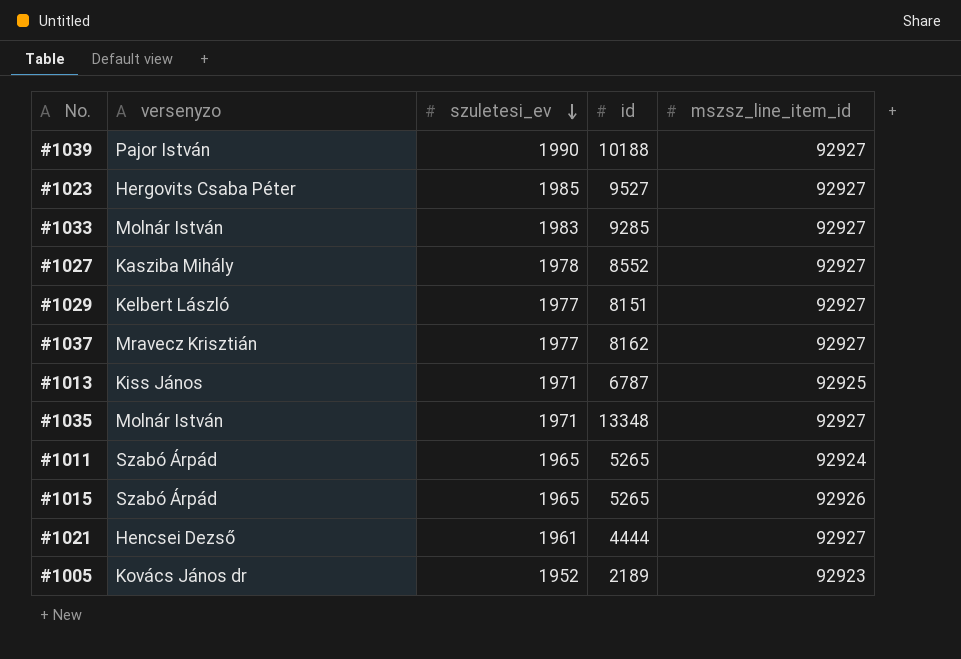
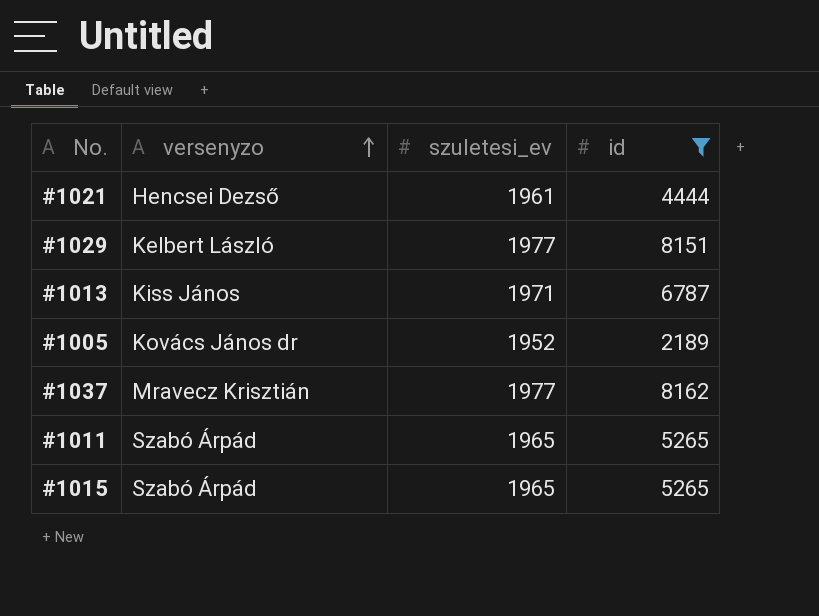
filter: none -> id <= 8162
row order: szuletesi_ev descending -> versenyzo ascending
column mszsz_line_item_id | position: 5 -> none

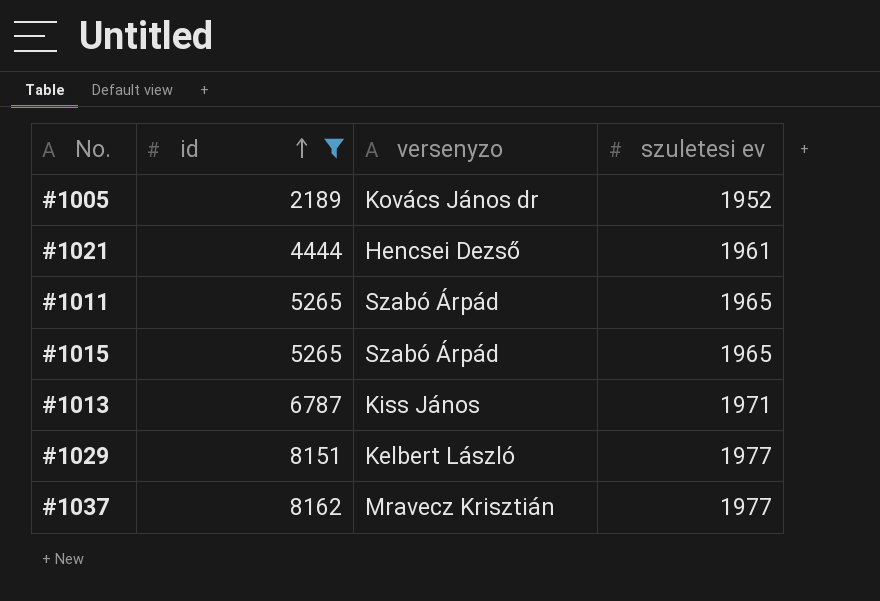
row order: versenyzo ascending -> id ascending
column id | position: 4 -> 2
column name: szuletesi_ev -> szuletesi ev

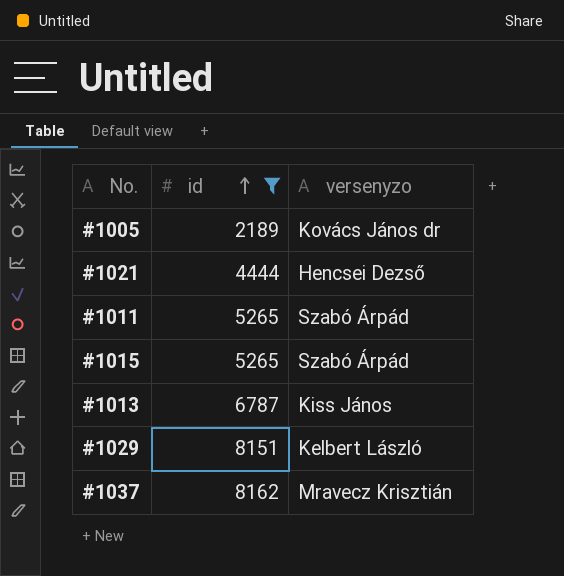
column szuletesi ev | position: 4 -> none

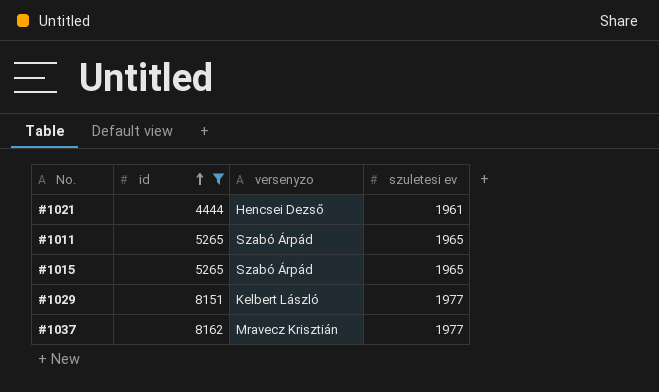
column szuletesi ev | position: none -> 4
row #1005: 2189 | Kovács János dr -> none
row #1013: 6787 | Kiss János -> none

